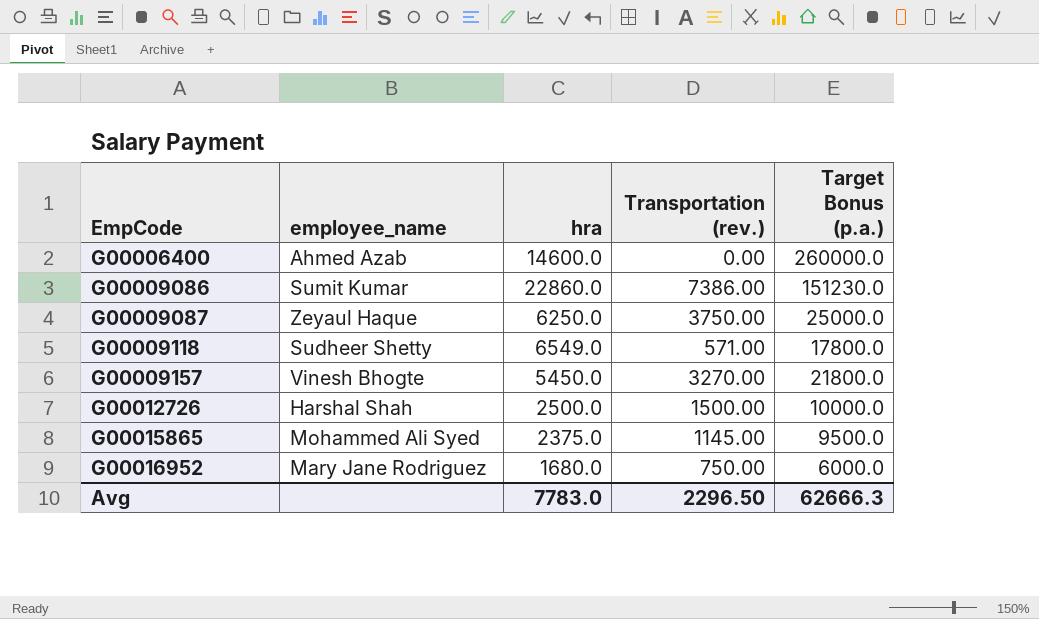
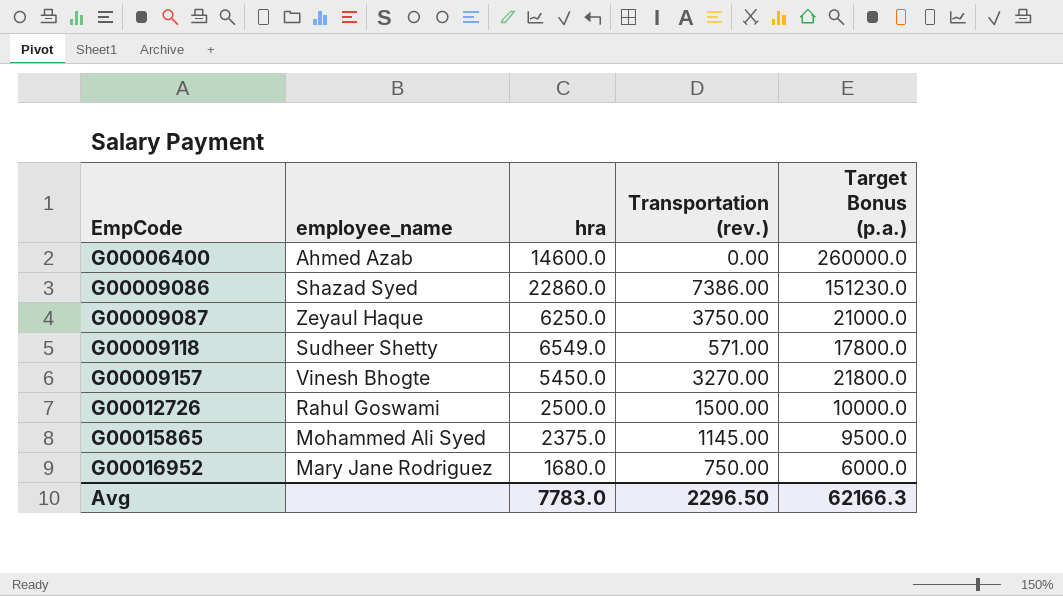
G00009086 | employee_name: Sumit Kumar -> Shazad Syed
G00009087 | Target Bonus (p.a.): 25000.0 -> 21000.0
G00012726 | employee_name: Harshal Shah -> Rahul Goswami
Avg | Target Bonus (p.a.): 62666.3 -> 62166.3

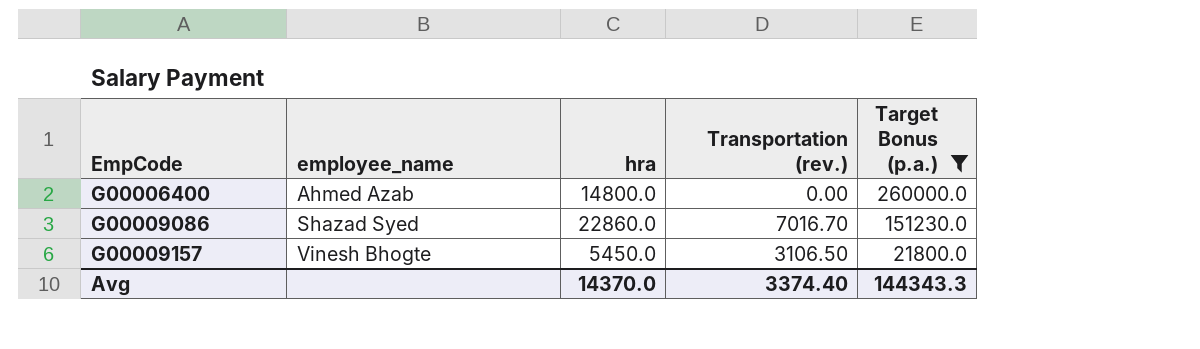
filter: none -> Target Bonus (p.a.) >= 21800.0
G00006400 | hra: 14600.0 -> 14800.0
G00009086 | Transportation (rev.): 7386.00 -> 7016.70
G00009157 | Transportation (rev.): 3270.00 -> 3106.50
Avg | hra: 7783.0 -> 14370.0
Avg | Transportation (rev.): 2296.50 -> 3374.40
Avg | Target Bonus (p.a.): 62166.3 -> 144343.3

